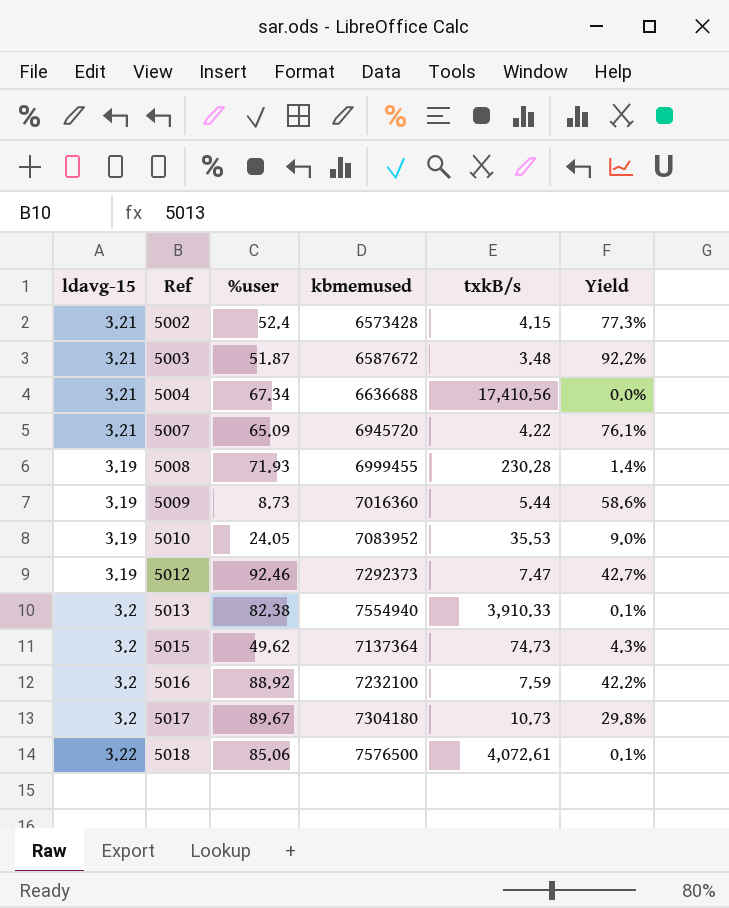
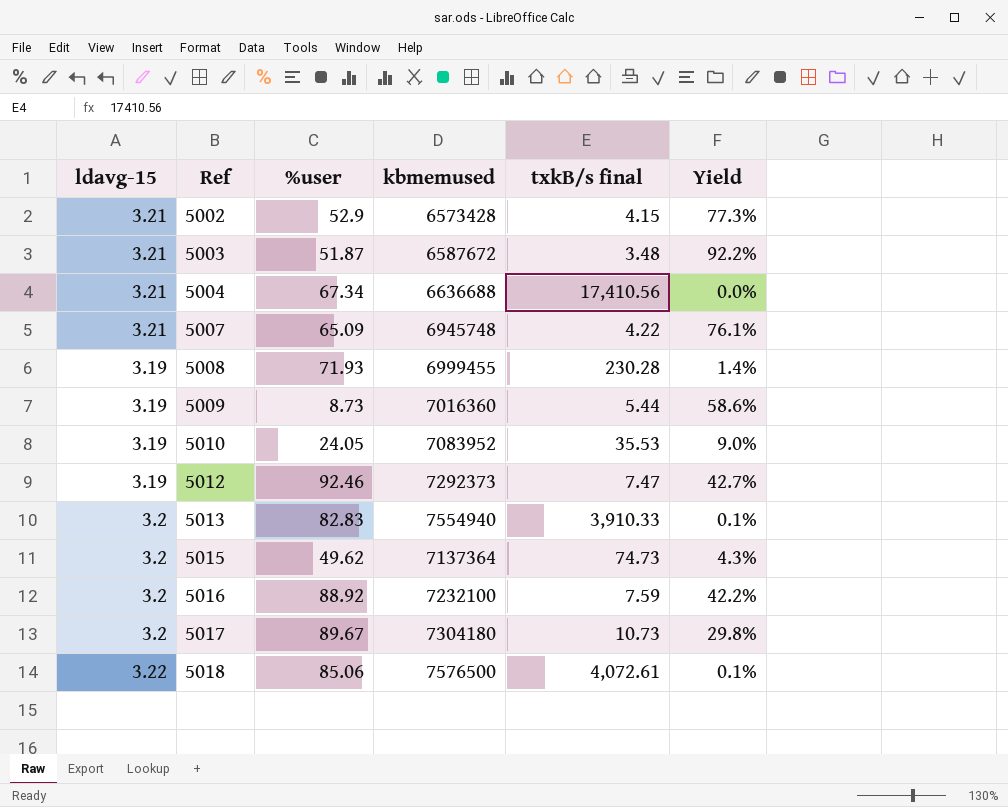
column name: txkB/s -> txkB/s final
5002 | %user: 52.4 -> 52.9
5007 | kbmemused: 6945720 -> 6945748
5013 | %user: 82.38 -> 82.83

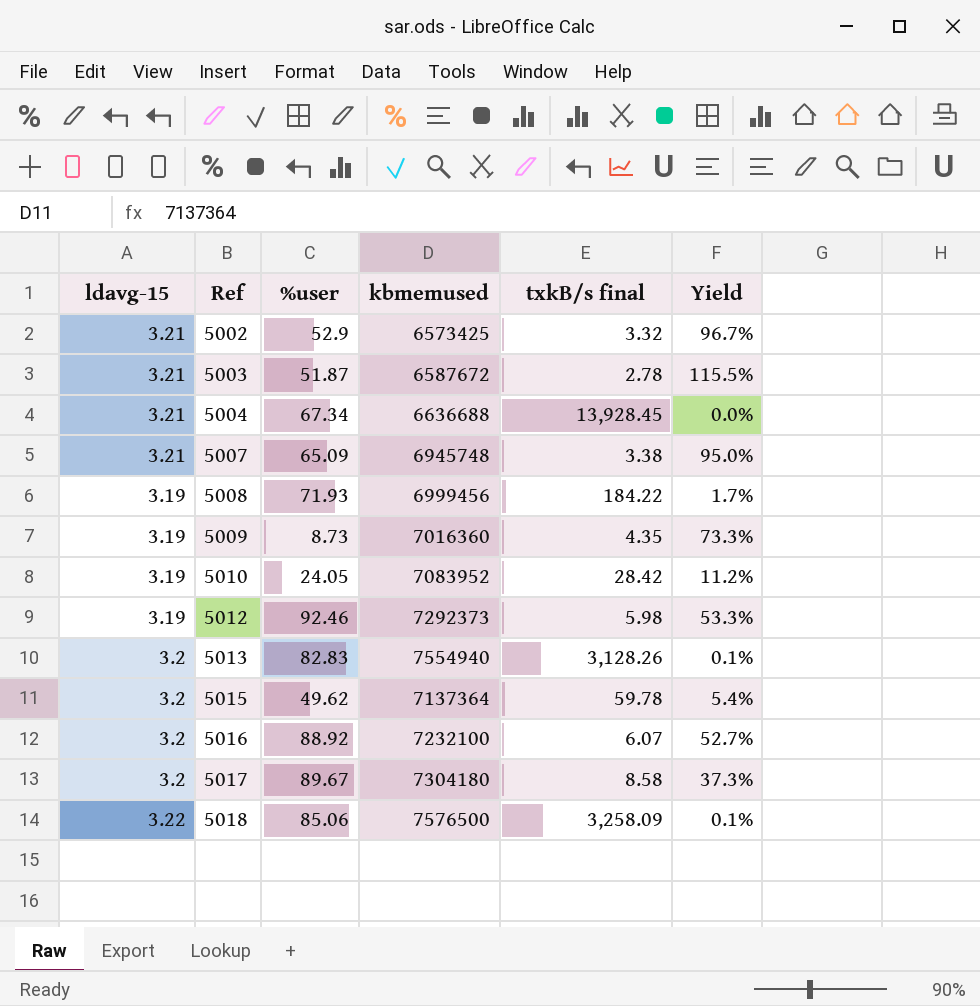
5002 | kbmemused: 6573428 -> 6573425
5002 | txkB/s final: 4.15 -> 3.32
5002 | Yield: 77.3% -> 96.7%
5003 | txkB/s final: 3.48 -> 2.78
5003 | Yield: 92.2% -> 115.5%
5004 | txkB/s final: 17,410.56 -> 13,928.45
5007 | txkB/s final: 4.22 -> 3.38
5007 | Yield: 76.1% -> 95.0%
5008 | kbmemused: 6999455 -> 6999456
5008 | txkB/s final: 230.28 -> 184.22
5008 | Yield: 1.4% -> 1.7%
5009 | txkB/s final: 5.44 -> 4.35
5009 | Yield: 58.6% -> 73.3%
5010 | txkB/s final: 35.53 -> 28.42
5010 | Yield: 9.0% -> 11.2%
5012 | txkB/s final: 7.47 -> 5.98
5012 | Yield: 42.7% -> 53.3%
5013 | txkB/s final: 3,910.33 -> 3,128.26
5015 | txkB/s final: 74.73 -> 59.78
5015 | Yield: 4.3% -> 5.4%
5016 | txkB/s final: 7.59 -> 6.07
5016 | Yield: 42.2% -> 52.7%
5017 | txkB/s final: 10.73 -> 8.58
5017 | Yield: 29.8% -> 37.3%
5018 | txkB/s final: 4,072.61 -> 3,258.09

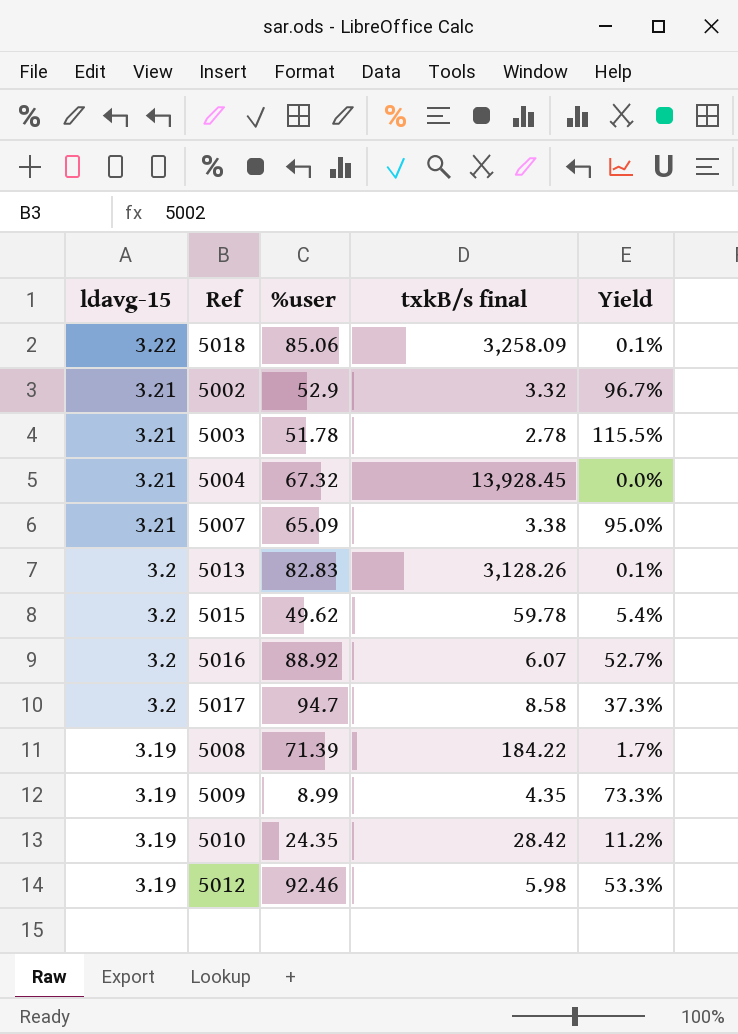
row order: Ref ascending -> ldavg-15 descending
column kbmemused | position: 4 -> none
5003 | %user: 51.87 -> 51.78
5004 | %user: 67.34 -> 67.32
5017 | %user: 89.67 -> 94.7
5008 | %user: 71.93 -> 71.39
5009 | %user: 8.73 -> 8.99
5010 | %user: 24.05 -> 24.35

